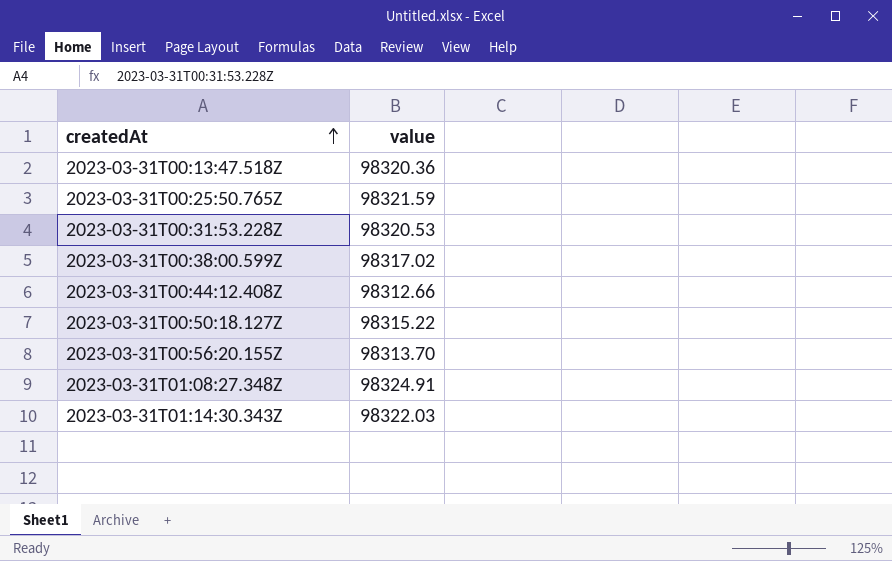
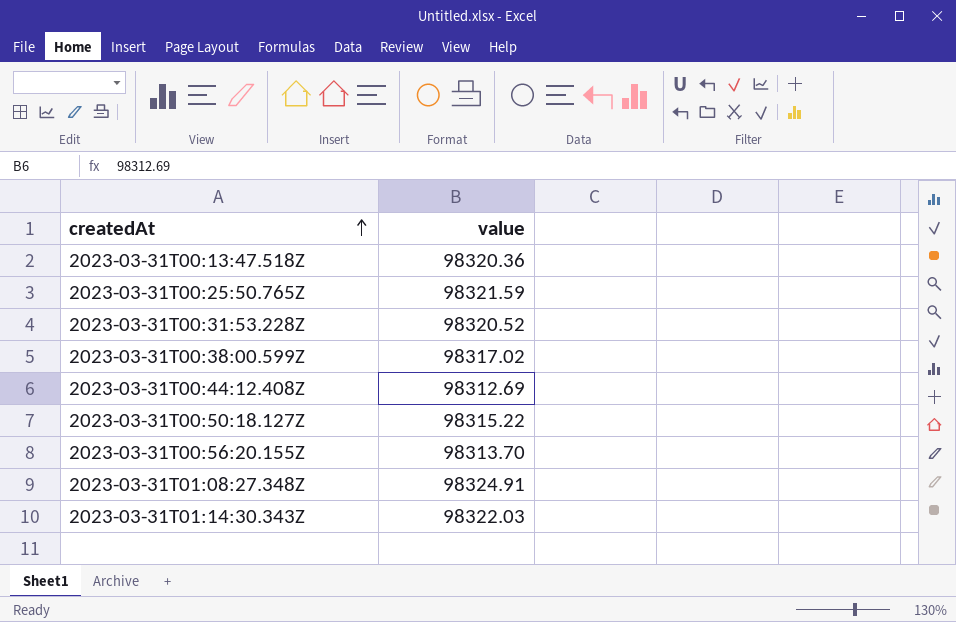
2023-03-31T00:31:53.228Z | value: 98320.53 -> 98320.52
2023-03-31T00:44:12.408Z | value: 98312.66 -> 98312.69

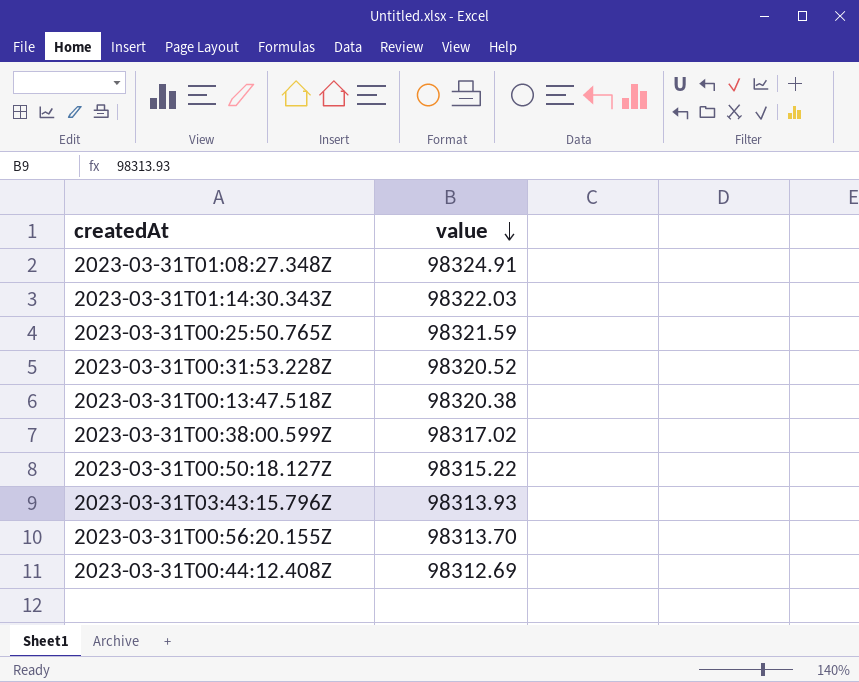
row order: createdAt ascending -> value descending
2023-03-31T00:13:47.518Z | value: 98320.36 -> 98320.38
row 2023-03-31T03:43:15.796Z: none -> 98313.93

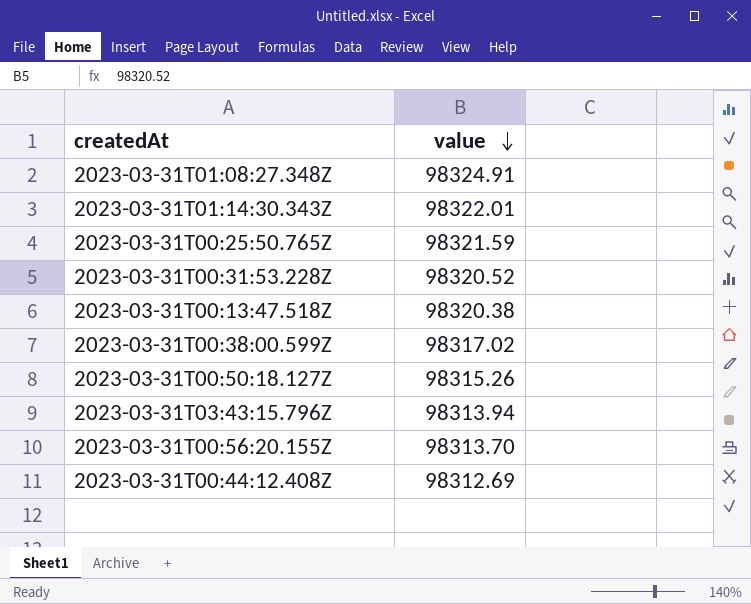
2023-03-31T01:14:30.343Z | value: 98322.03 -> 98322.01
2023-03-31T00:50:18.127Z | value: 98315.22 -> 98315.26
2023-03-31T03:43:15.796Z | value: 98313.93 -> 98313.94

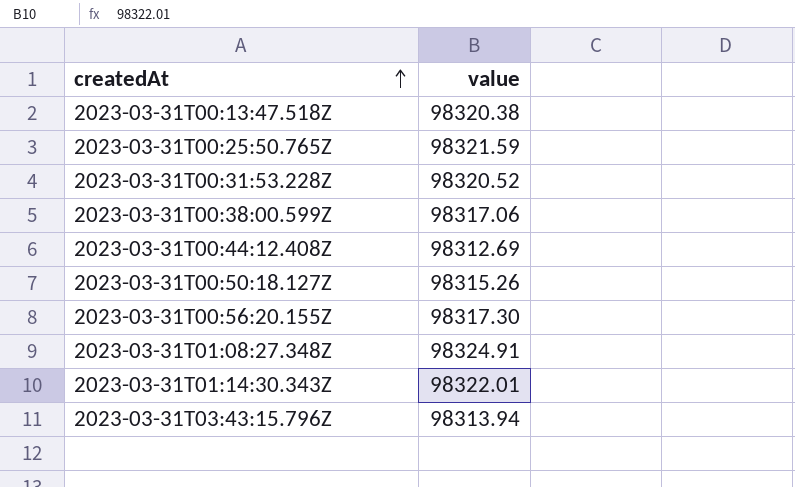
row order: value descending -> createdAt ascending
2023-03-31T00:38:00.599Z | value: 98317.02 -> 98317.06
2023-03-31T00:56:20.155Z | value: 98313.70 -> 98317.30

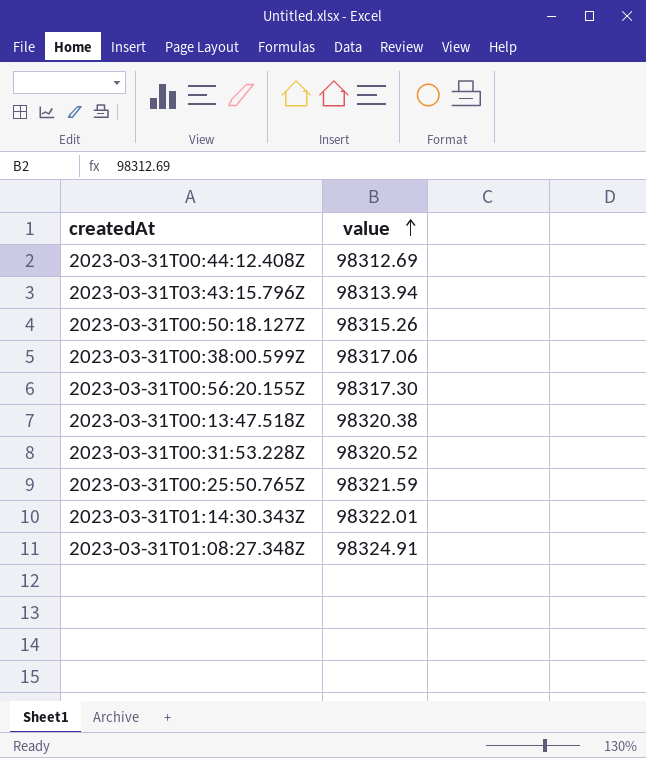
row order: createdAt ascending -> value ascending

